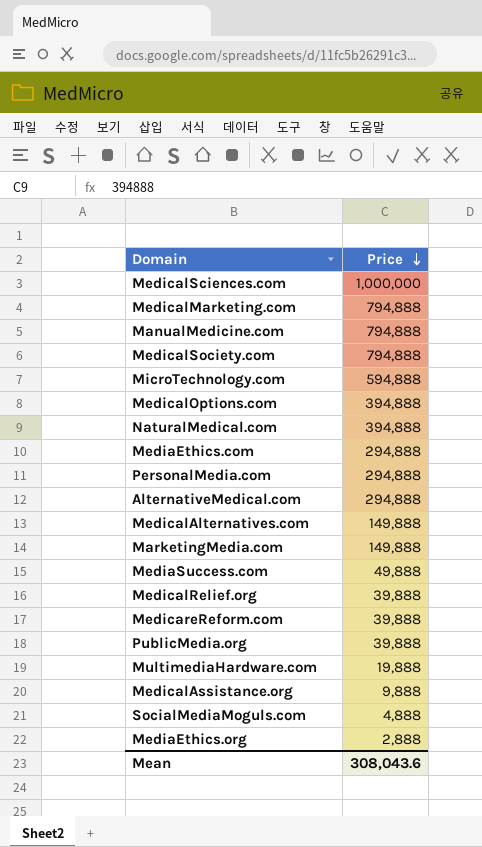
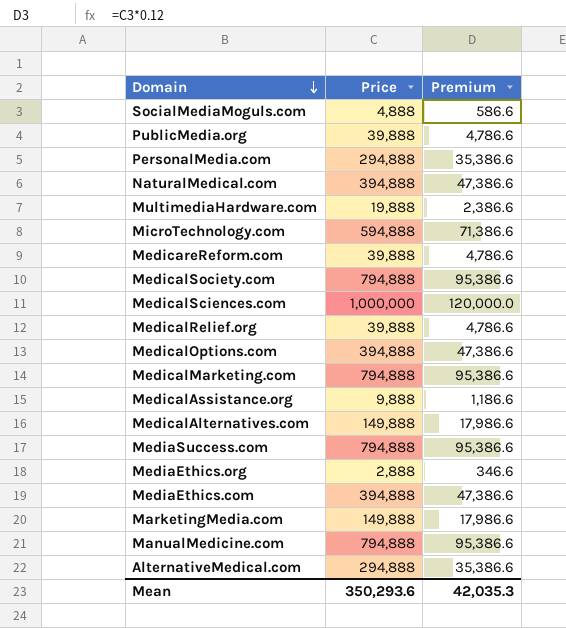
row order: Price descending -> Domain descending
column Premium | formula: none -> [Price] * 0.12
MediaSuccess.com | Price: 49,888 -> 794,888
MediaEthics.com | Price: 294,888 -> 394,888
Mean | Price: 308,043.6 -> 350,293.6

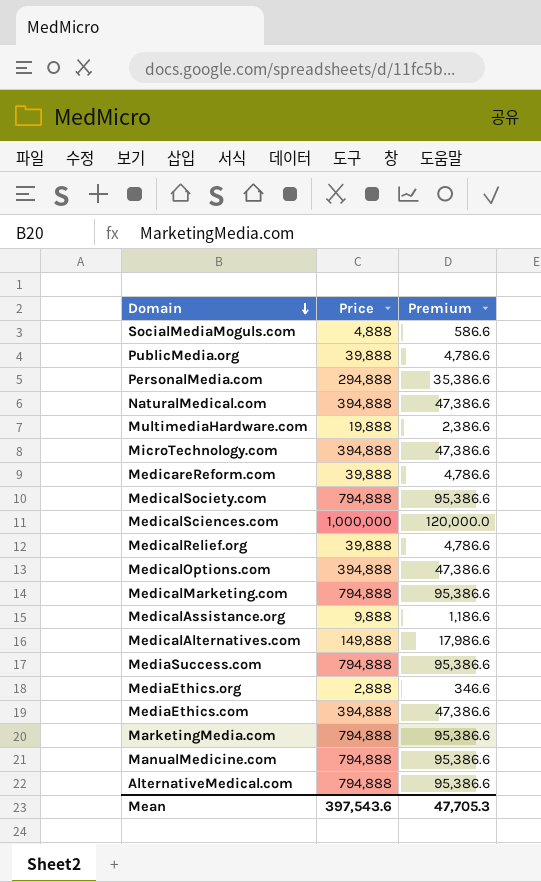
MicroTechnology.com | Price: 594,888 -> 394,888
MicroTechnology.com | Premium: 71,386.6 -> 47,386.6
MarketingMedia.com | Price: 149,888 -> 794,888
MarketingMedia.com | Premium: 17,986.6 -> 95,386.6
AlternativeMedical.com | Price: 294,888 -> 794,888
AlternativeMedical.com | Premium: 35,386.6 -> 95,386.6
Mean | Price: 350,293.6 -> 397,543.6
Mean | Premium: 42,035.3 -> 47,705.3

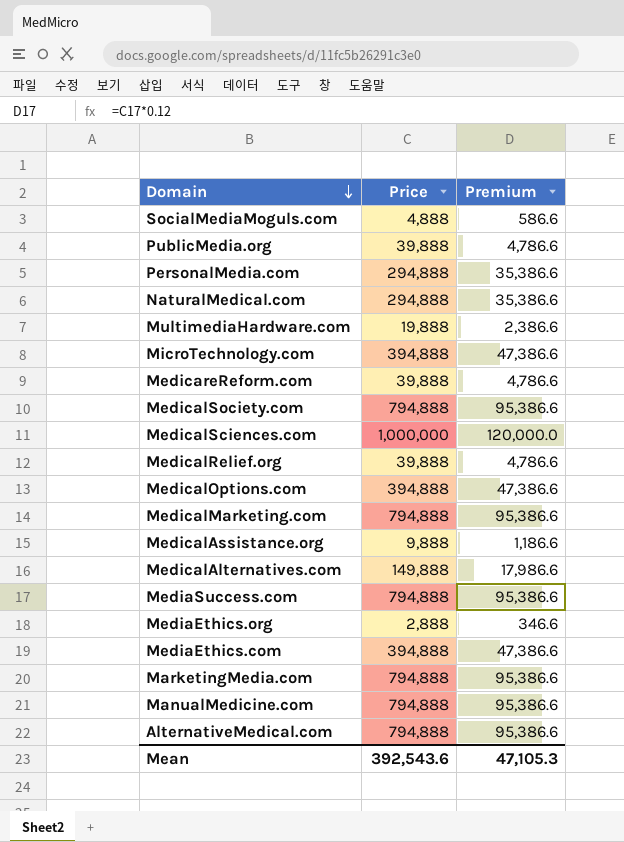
NaturalMedical.com | Price: 394,888 -> 294,888
NaturalMedical.com | Premium: 47,386.6 -> 35,386.6
Mean | Price: 397,543.6 -> 392,543.6
Mean | Premium: 47,705.3 -> 47,105.3

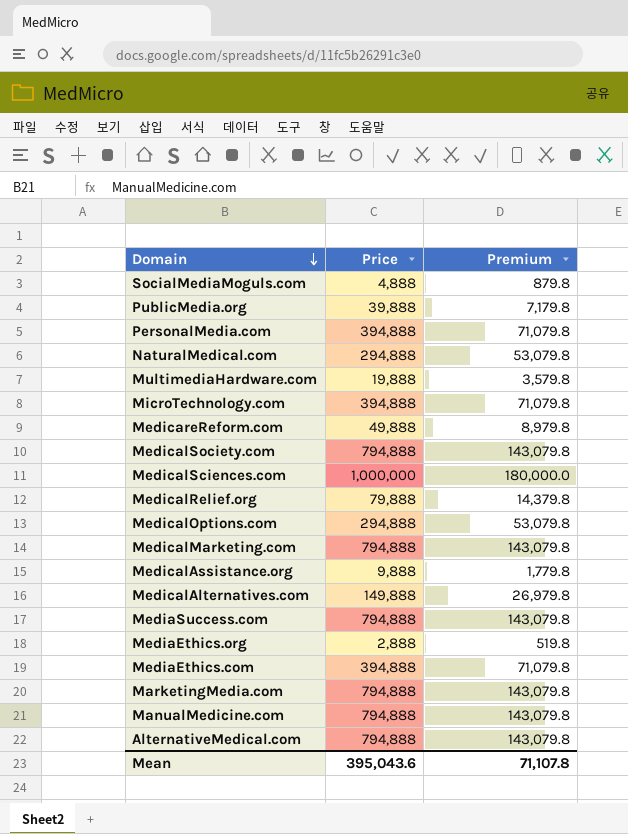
column Premium | formula: [Price] * 0.12 -> [Price] * 0.18
PersonalMedia.com | Price: 294,888 -> 394,888
MedicareReform.com | Price: 39,888 -> 49,888
MedicalRelief.org | Price: 39,888 -> 79,888
MedicalOptions.com | Price: 394,888 -> 294,888
Mean | Price: 392,543.6 -> 395,043.6
Mean | Premium: 47,105.3 -> 71,107.8

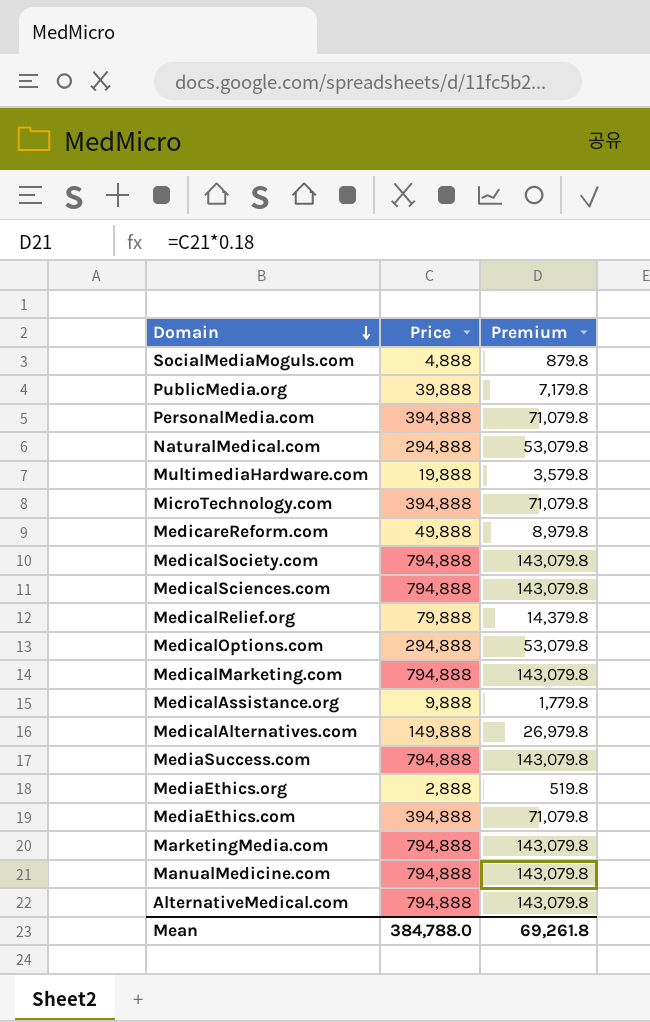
MedicalSciences.com | Price: 1,000,000 -> 794,888
MedicalSciences.com | Premium: 180,000.0 -> 143,079.8
Mean | Price: 395,043.6 -> 384,788.0
Mean | Premium: 71,107.8 -> 69,261.8

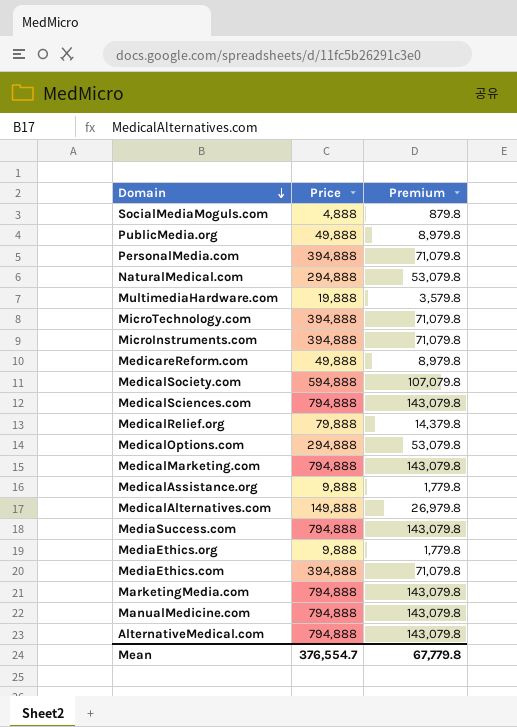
PublicMedia.org | Price: 39,888 -> 49,888
PublicMedia.org | Premium: 7,179.8 -> 8,979.8
row MicroInstruments.com: none -> 394,888 | 71,079.8
MedicalSociety.com | Price: 794,888 -> 594,888
MedicalSociety.com | Premium: 143,079.8 -> 107,079.8
MediaEthics.org | Price: 2,888 -> 9,888
MediaEthics.org | Premium: 519.8 -> 1,779.8
Mean | Price: 384,788.0 -> 376,554.7
Mean | Premium: 69,261.8 -> 67,779.8

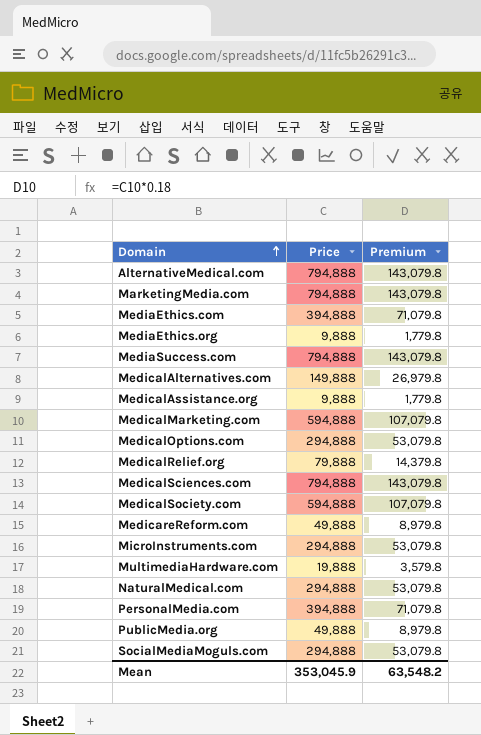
row order: Domain descending -> Domain ascending
row MicroTechnology.com: 394,888 | 71,079.8 -> none
row ManualMedicine.com: 794,888 | 143,079.8 -> none
MedicalMarketing.com | Price: 794,888 -> 594,888
MedicalMarketing.com | Premium: 143,079.8 -> 107,079.8
MicroInstruments.com | Price: 394,888 -> 294,888
MicroInstruments.com | Premium: 71,079.8 -> 53,079.8
SocialMediaMoguls.com | Price: 4,888 -> 294,888
SocialMediaMoguls.com | Premium: 879.8 -> 53,079.8
Mean | Price: 376,554.7 -> 353,045.9
Mean | Premium: 67,779.8 -> 63,548.2

